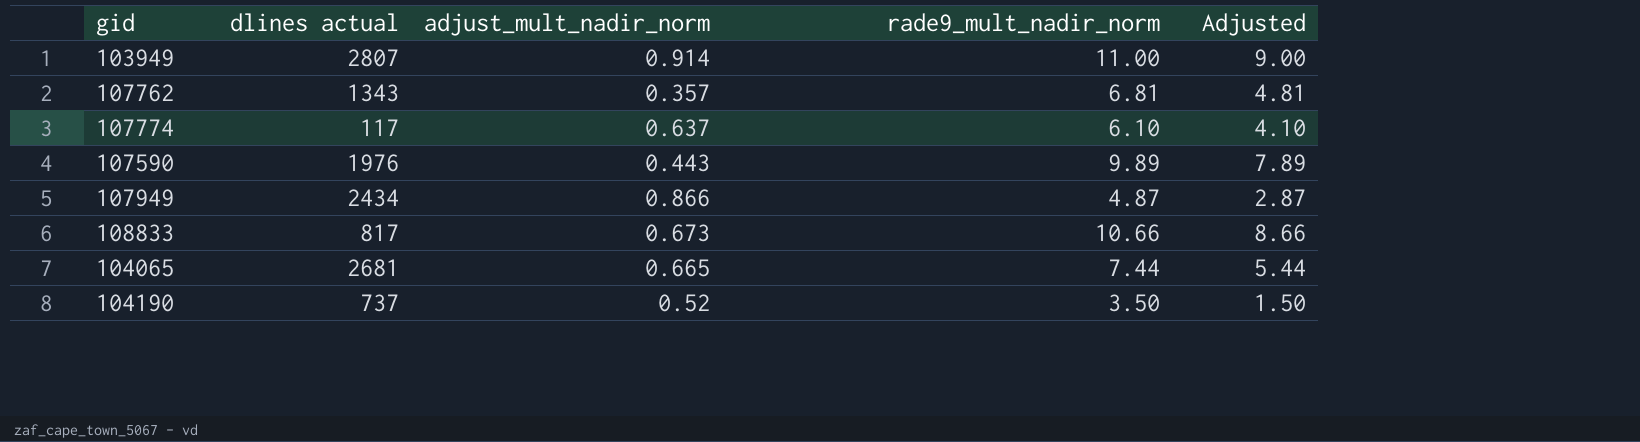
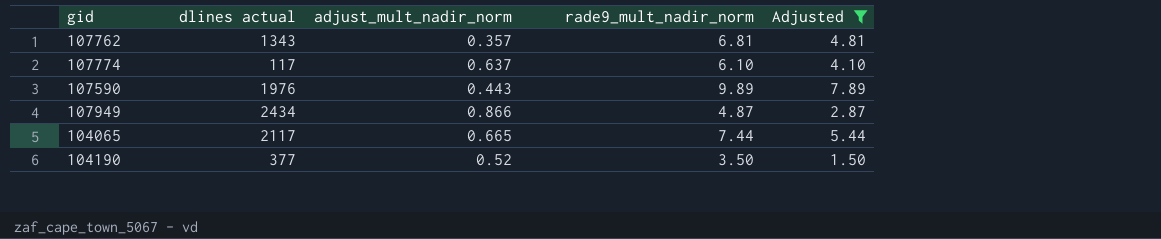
filter: none -> Adjusted <= 7.89
104065 | dlines actual: 2681 -> 2117
104190 | dlines actual: 737 -> 377

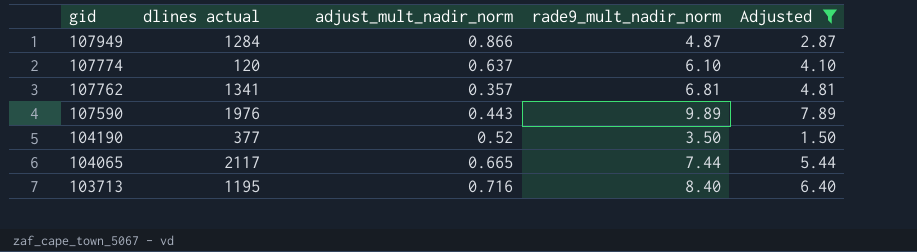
row order: none -> gid descending
107949 | dlines actual: 2434 -> 1284
107774 | dlines actual: 117 -> 120
107762 | dlines actual: 1343 -> 1341
row 103713: none -> 1195 | 0.716 | 8.40 | 6.40

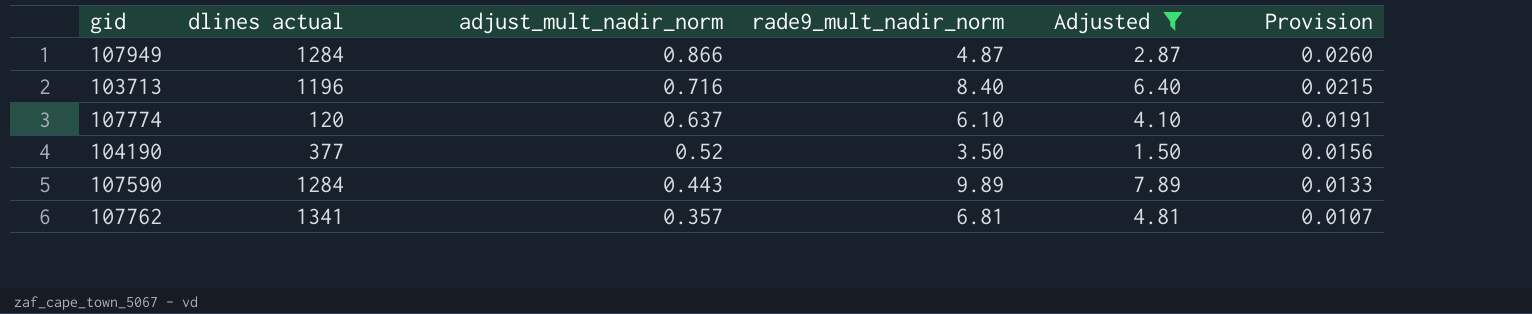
row order: gid descending -> adjust_mult_nadir_norm descending
column Provision | formula: none -> [adjust_mult_nadir_norm] * 0.03
row 104065: 2117 | 0.665 | 7.44 | 5.44 -> none
103713 | dlines actual: 1195 -> 1196
107590 | dlines actual: 1976 -> 1284

